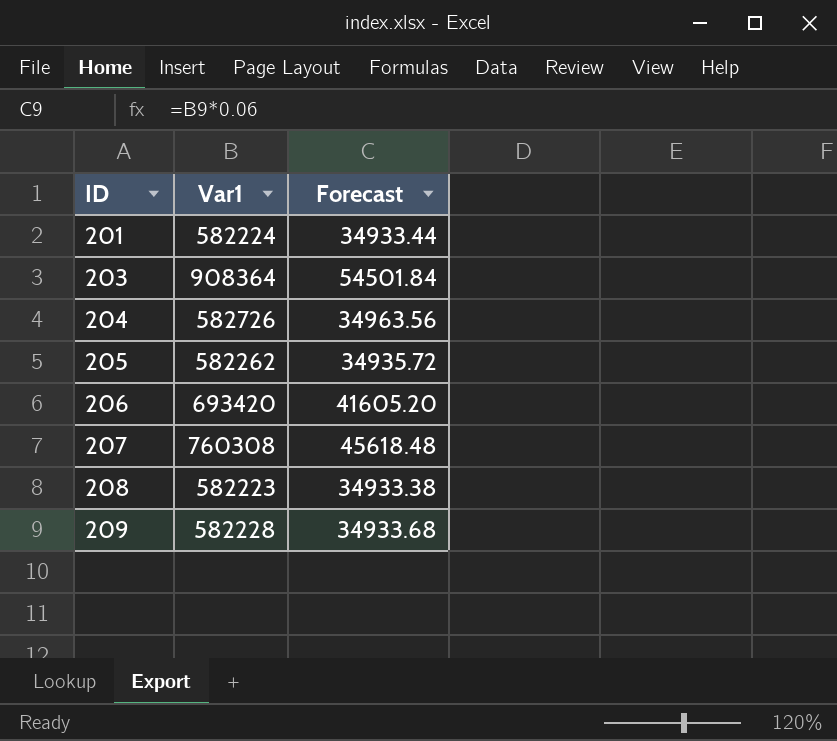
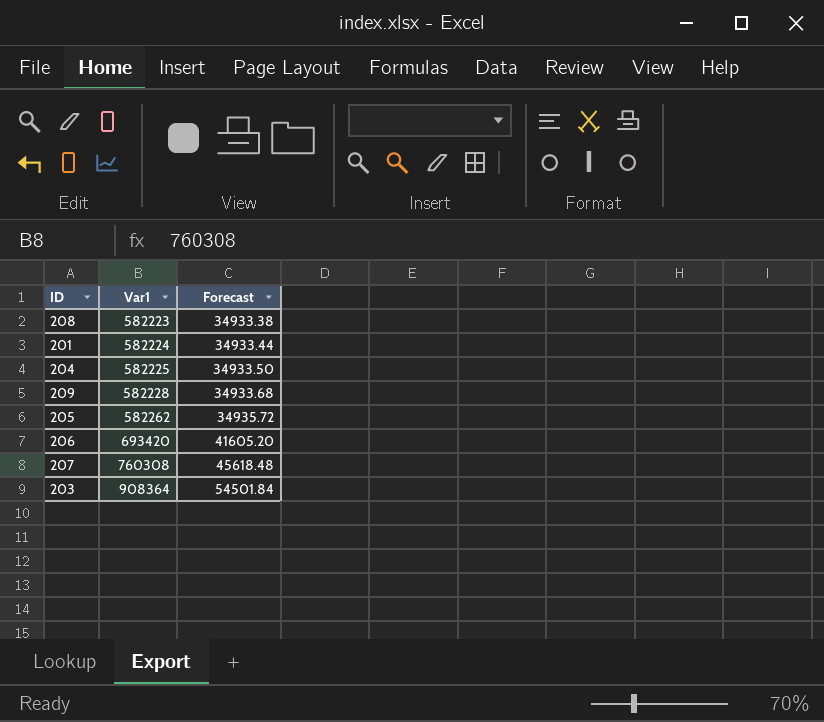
row order: ID ascending -> Var1 ascending
204 | Var1: 582726 -> 582225
204 | Forecast: 34963.56 -> 34933.50

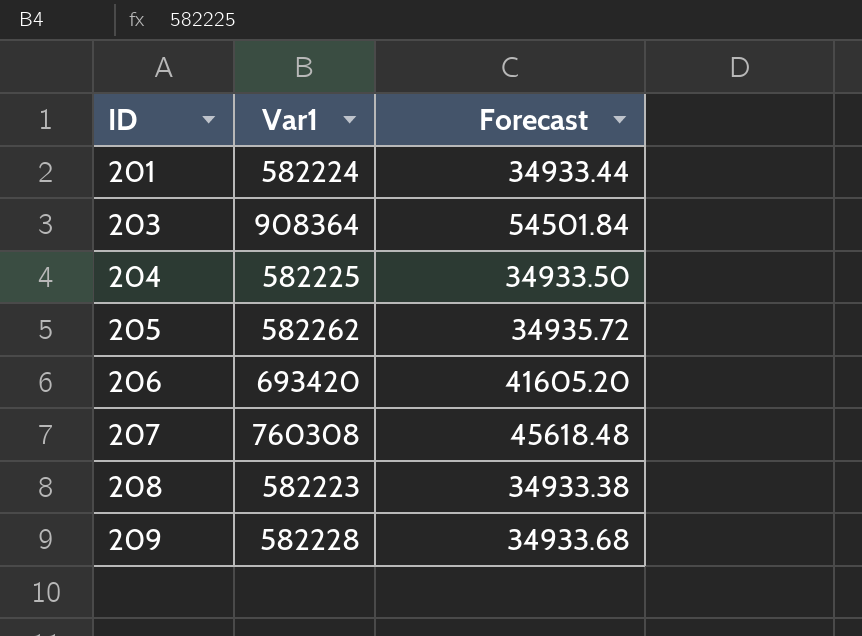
row order: Var1 ascending -> ID ascending

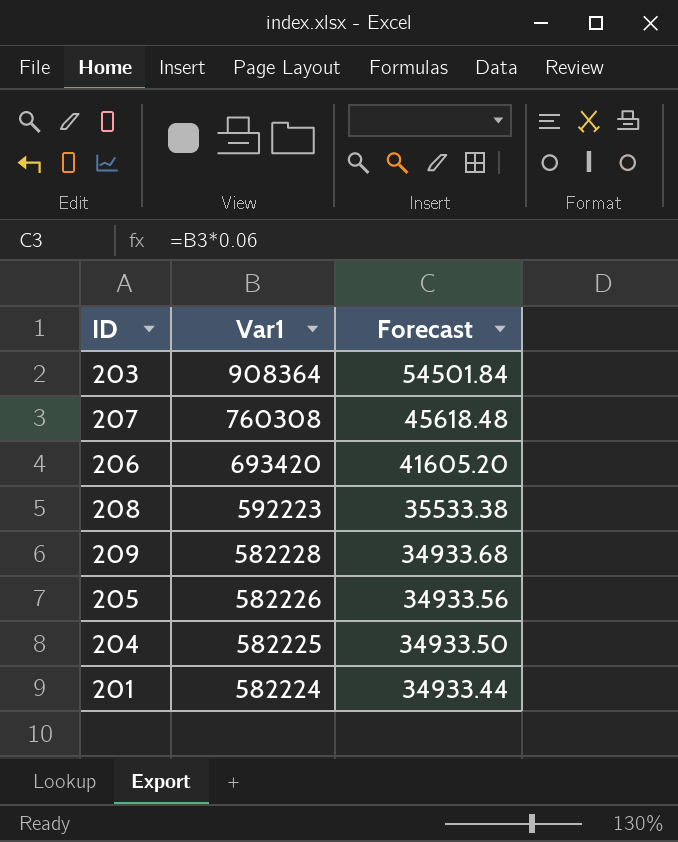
row order: ID ascending -> Var1 descending
208 | Var1: 582223 -> 592223
208 | Forecast: 34933.38 -> 35533.38
205 | Var1: 582262 -> 582226
205 | Forecast: 34935.72 -> 34933.56

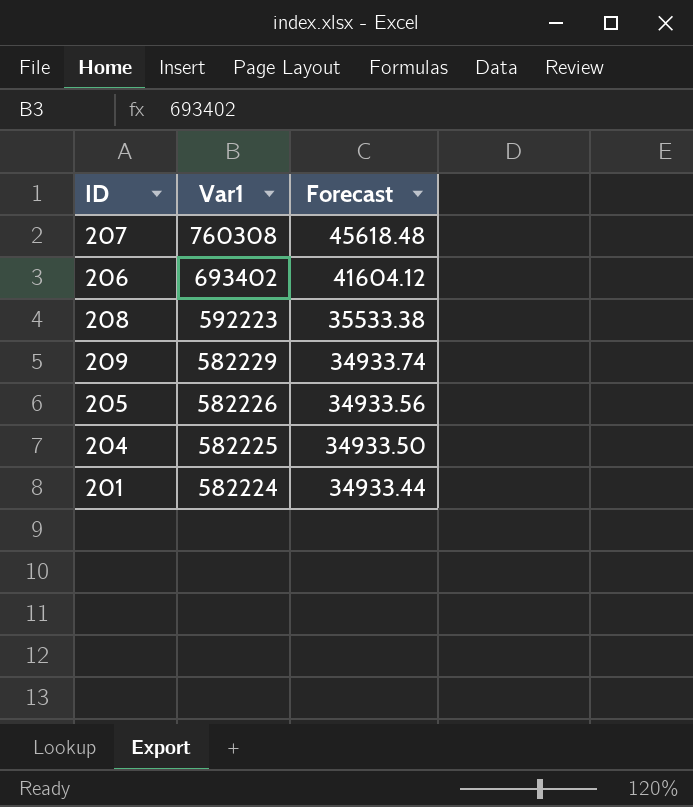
row 203: 908364 | 54501.84 -> none
206 | Var1: 693420 -> 693402
206 | Forecast: 41605.20 -> 41604.12
209 | Var1: 582228 -> 582229
209 | Forecast: 34933.68 -> 34933.74

